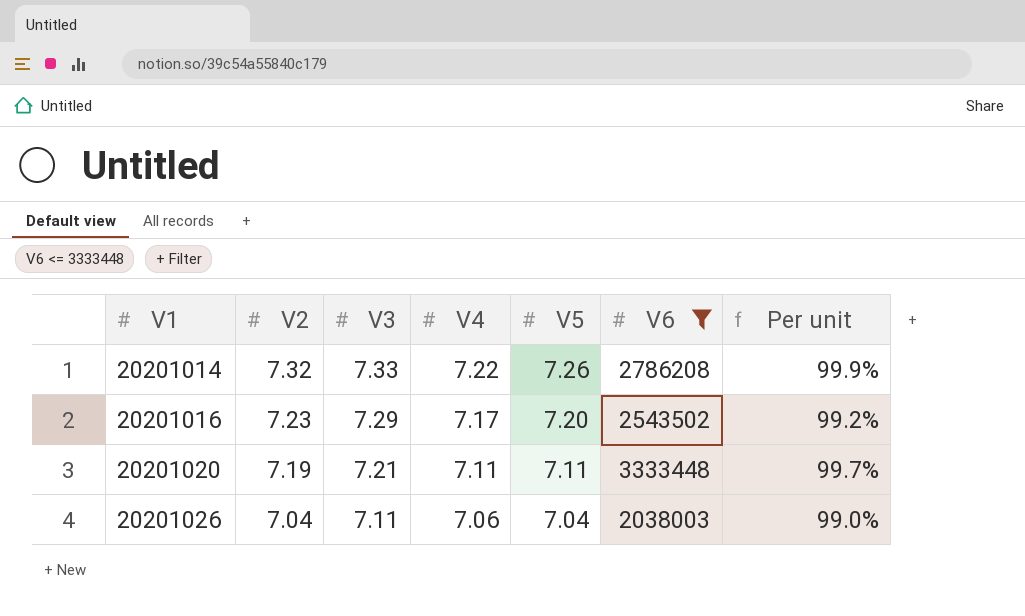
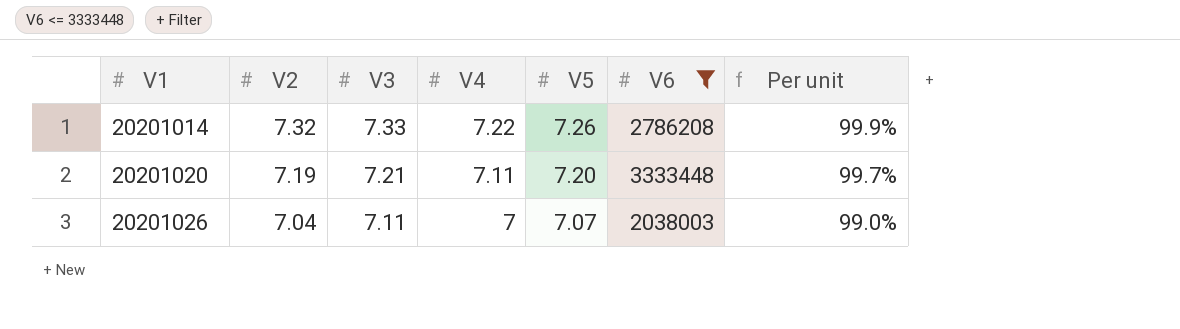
row 20201016: 7.23 | 7.29 | 7.17 | 7.20 | 2543502 | 99.2% -> none
20201020 | V5: 7.11 -> 7.20
20201026 | V4: 7.06 -> 7
20201026 | V5: 7.04 -> 7.07

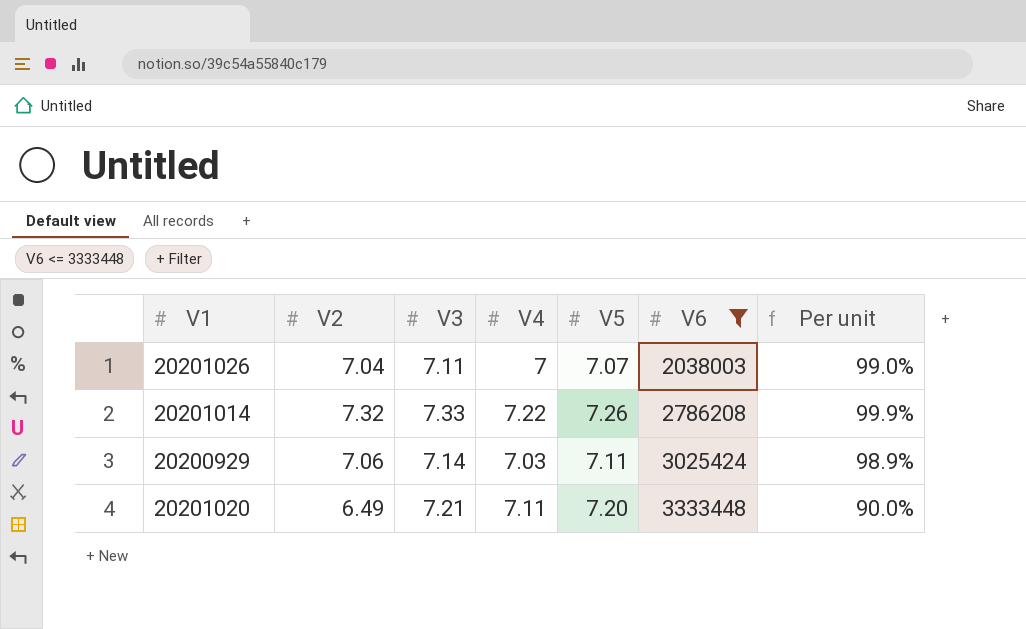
row order: V1 ascending -> V6 ascending
row 20200929: none -> 7.06 | 7.14 | 7.03 | 7.11 | 3025424 | 98.9%
20201020 | V2: 7.19 -> 6.49
20201020 | Per unit: 99.7% -> 90.0%

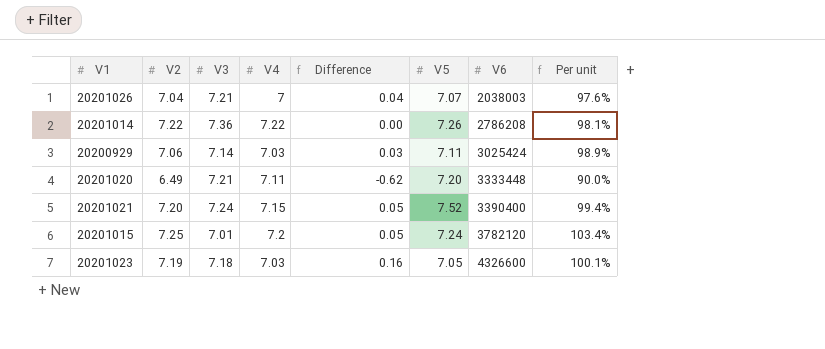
filter: V6 <= 3333448 -> none
column Difference | formula: none -> [V2] - [V4]
20201026 | V3: 7.11 -> 7.21
20201026 | Per unit: 99.0% -> 97.6%
20201014 | V2: 7.32 -> 7.22
20201014 | V3: 7.33 -> 7.36
20201014 | Per unit: 99.9% -> 98.1%

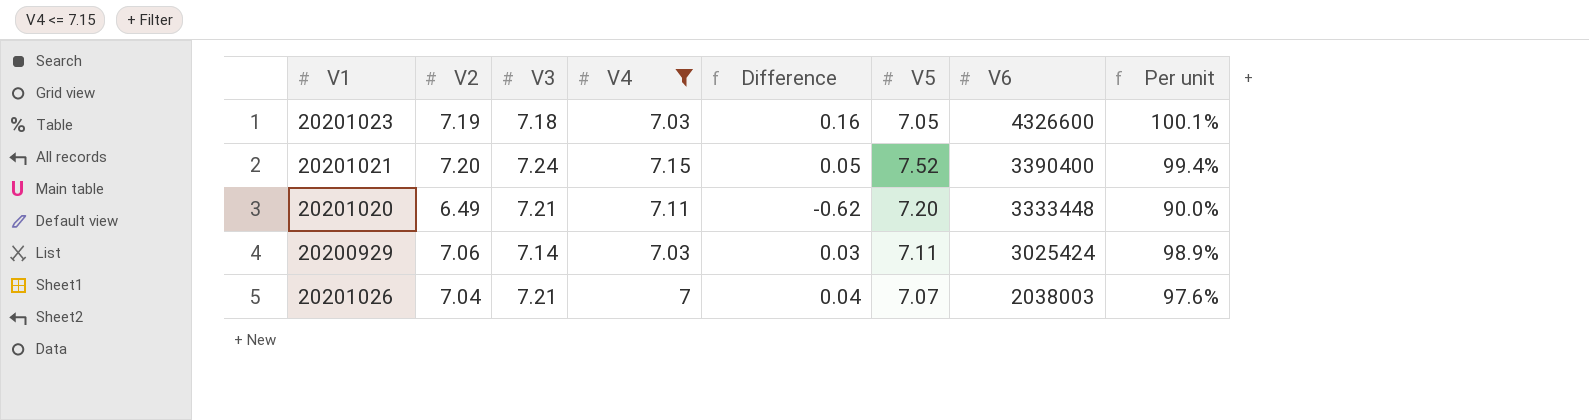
filter: none -> V4 <= 7.15
row order: V6 ascending -> V6 descending

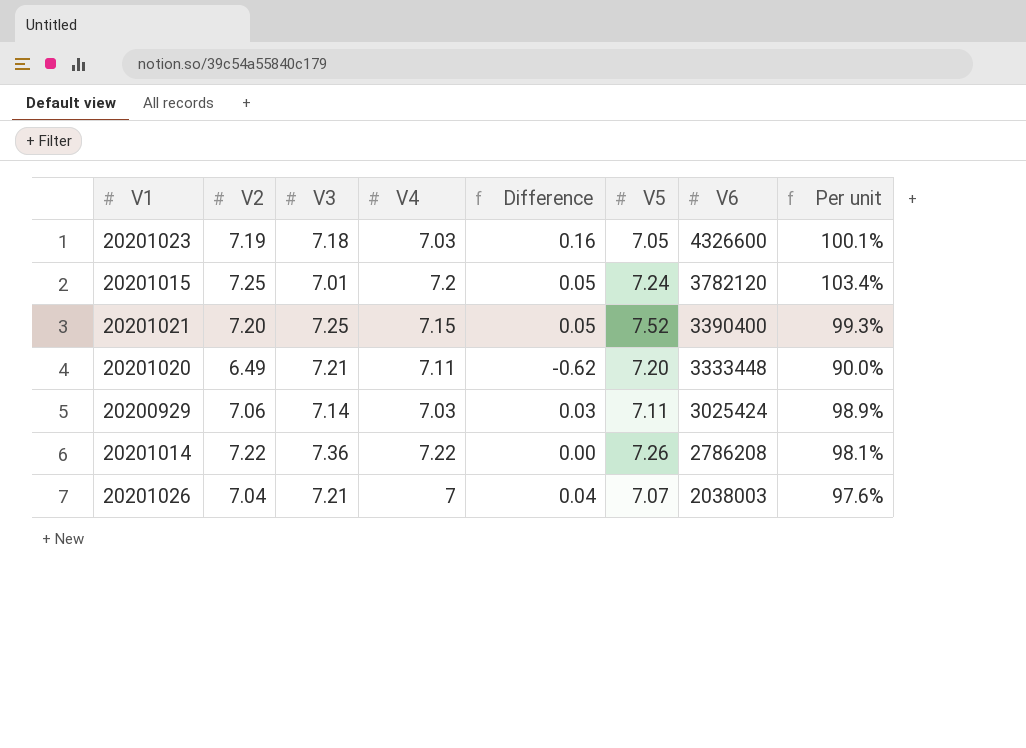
filter: V4 <= 7.15 -> none
20201021 | V3: 7.24 -> 7.25
20201021 | Per unit: 99.4% -> 99.3%

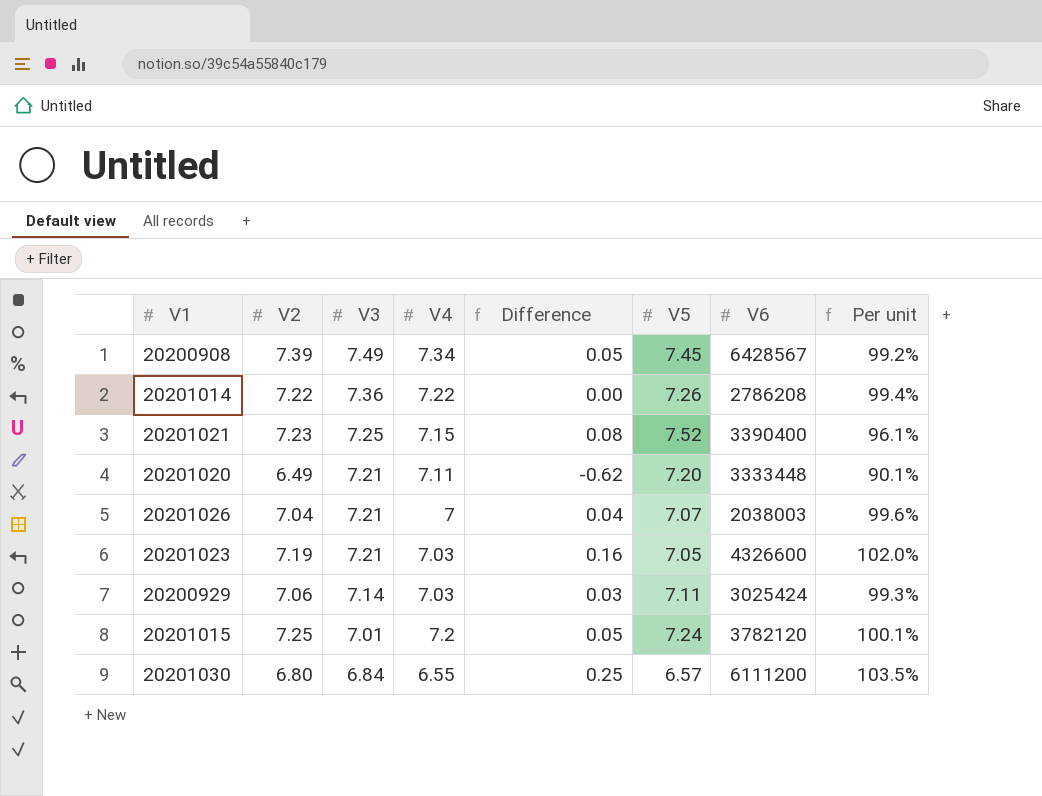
row order: V6 descending -> V3 descending
column Per unit | formula: [V2] / [V3] -> [V2] / [V5]
row 20200908: none -> 7.39 | 7.49 | 7.34 | 0.05 | 7.45 | 6428567 | 99.2%
20201021 | V2: 7.20 -> 7.23
20201021 | Difference: 0.05 -> 0.08
20201023 | V3: 7.18 -> 7.21
row 20201030: none -> 6.80 | 6.84 | 6.55 | 0.25 | 6.57 | 6111200 | 103.5%

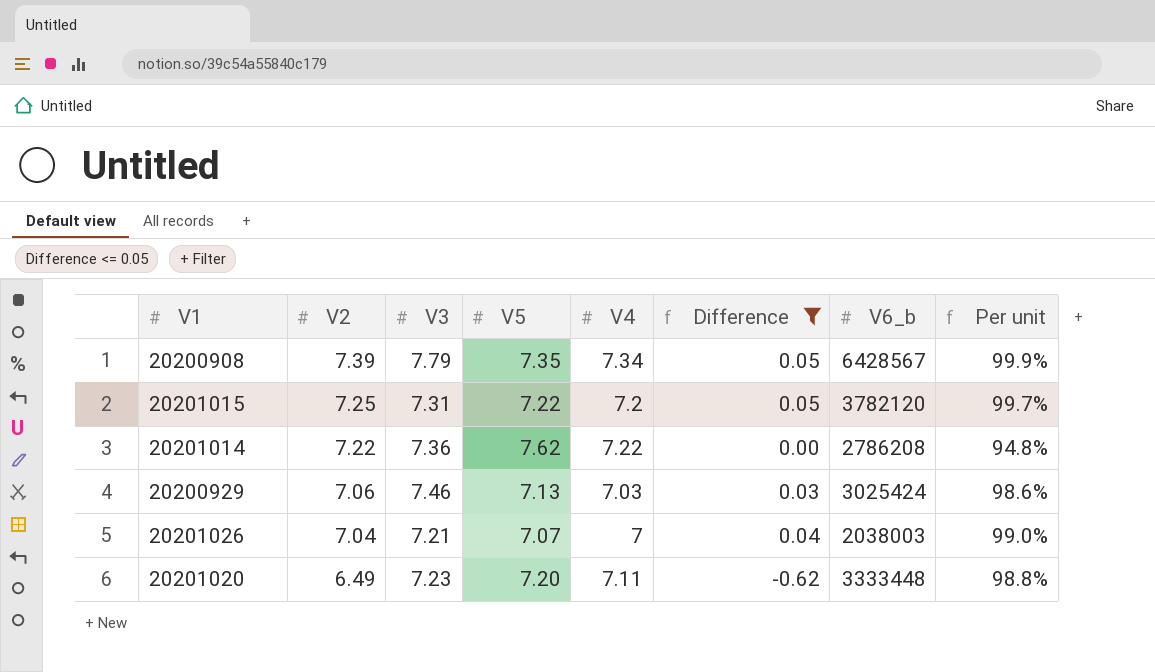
filter: none -> Difference <= 0.05
row order: V3 descending -> V2 descending
column V5 | position: 6 -> 4
column name: V6 -> V6_b
column Per unit | formula: [V2] / [V5] -> [V4] / [V5]
20200908 | V3: 7.49 -> 7.79
20200908 | V5: 7.45 -> 7.35
20201015 | V3: 7.01 -> 7.31
20201015 | V5: 7.24 -> 7.22
20201014 | V5: 7.26 -> 7.62
20200929 | V3: 7.14 -> 7.46
20200929 | V5: 7.11 -> 7.13
20201020 | V3: 7.21 -> 7.23

